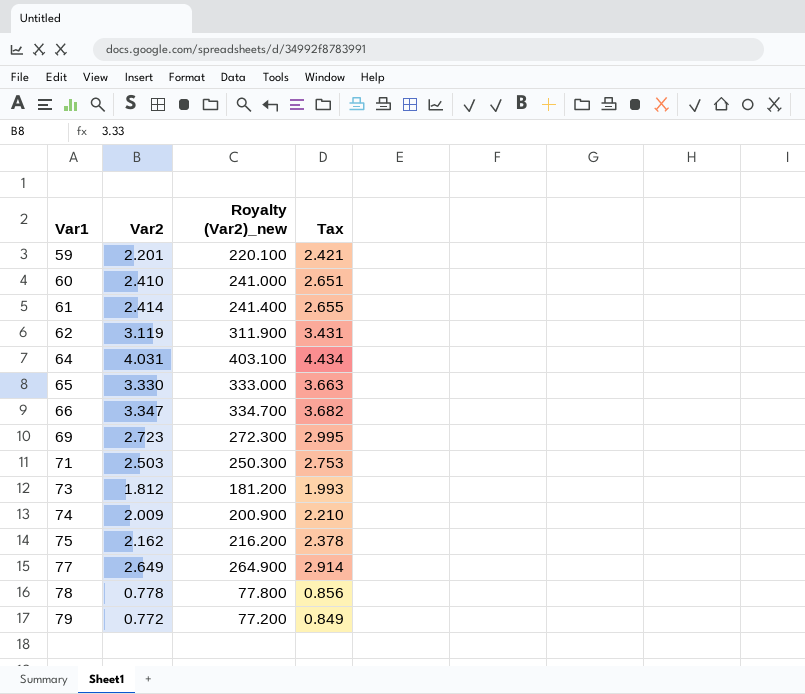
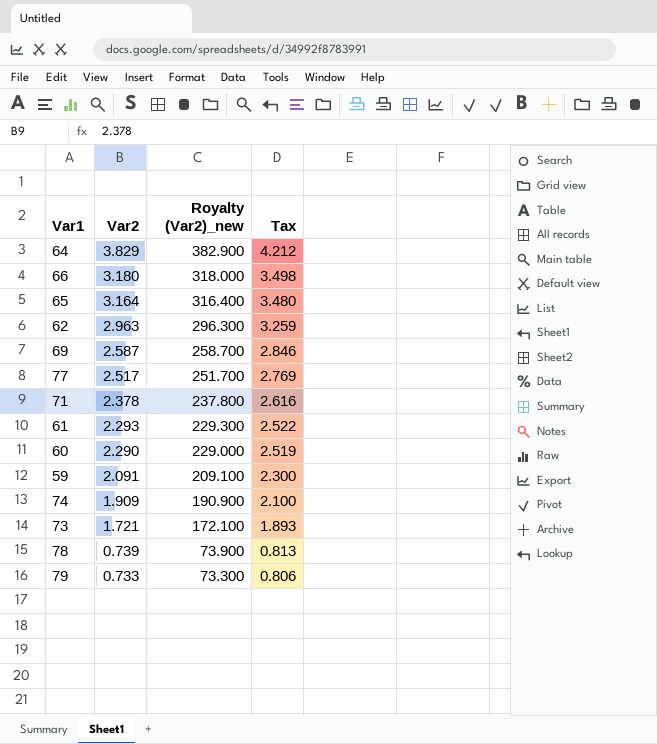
row order: Var1 ascending -> Var2 descending
row 75: 2.162 | 216.200 | 2.378 -> none
64 | Var2: 4.031 -> 3.829
64 | Royalty (Var2)_new: 403.100 -> 382.900
64 | Tax: 4.434 -> 4.212
66 | Var2: 3.347 -> 3.180
66 | Royalty (Var2)_new: 334.700 -> 318.000
66 | Tax: 3.682 -> 3.498
65 | Var2: 3.330 -> 3.164
65 | Royalty (Var2)_new: 333.000 -> 316.400
65 | Tax: 3.663 -> 3.480
62 | Var2: 3.119 -> 2.963
62 | Royalty (Var2)_new: 311.900 -> 296.300
62 | Tax: 3.431 -> 3.259
69 | Var2: 2.723 -> 2.587
69 | Royalty (Var2)_new: 272.300 -> 258.700
69 | Tax: 2.995 -> 2.846
77 | Var2: 2.649 -> 2.517
77 | Royalty (Var2)_new: 264.900 -> 251.700
77 | Tax: 2.914 -> 2.769
71 | Var2: 2.503 -> 2.378
71 | Royalty (Var2)_new: 250.300 -> 237.800
71 | Tax: 2.753 -> 2.616
61 | Var2: 2.414 -> 2.293
61 | Royalty (Var2)_new: 241.400 -> 229.300
61 | Tax: 2.655 -> 2.522
60 | Var2: 2.410 -> 2.290
60 | Royalty (Var2)_new: 241.000 -> 229.000
60 | Tax: 2.651 -> 2.519
59 | Var2: 2.201 -> 2.091
59 | Royalty (Var2)_new: 220.100 -> 209.100
59 | Tax: 2.421 -> 2.300
74 | Var2: 2.009 -> 1.909
74 | Royalty (Var2)_new: 200.900 -> 190.900
74 | Tax: 2.210 -> 2.100
73 | Var2: 1.812 -> 1.721
73 | Royalty (Var2)_new: 181.200 -> 172.100
73 | Tax: 1.993 -> 1.893
78 | Var2: 0.778 -> 0.739
78 | Royalty (Var2)_new: 77.800 -> 73.900
78 | Tax: 0.856 -> 0.813
79 | Var2: 0.772 -> 0.733
79 | Royalty (Var2)_new: 77.200 -> 73.300
79 | Tax: 0.849 -> 0.806

